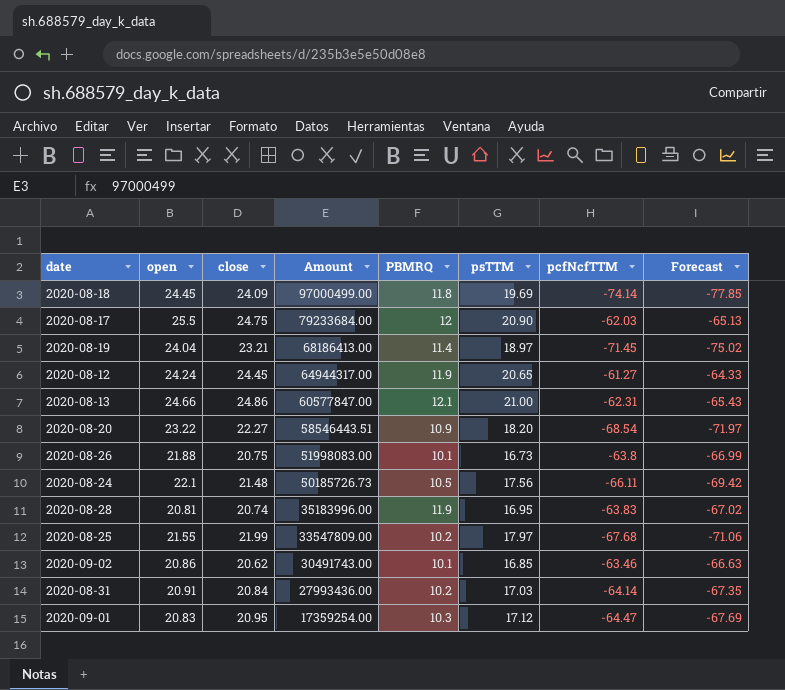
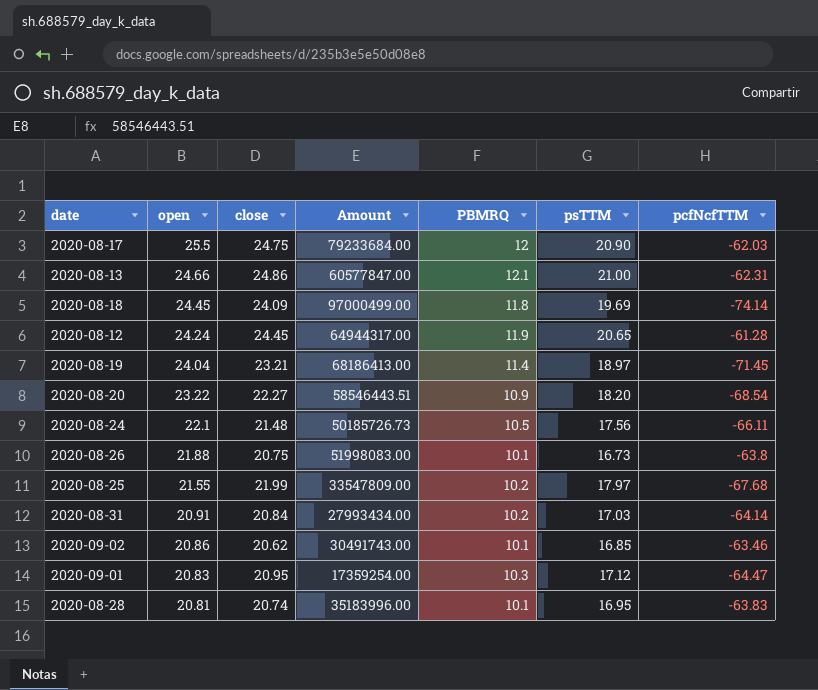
row order: Amount descending -> open descending
column Forecast | formula: [pcfNcfTTM] * 1.05 -> none
2020-08-12 | pcfNcfTTM: -61.27 -> -61.28
2020-08-31 | Amount: 27993436.00 -> 27993434.00
2020-08-28 | PBMRQ: 11.9 -> 10.1

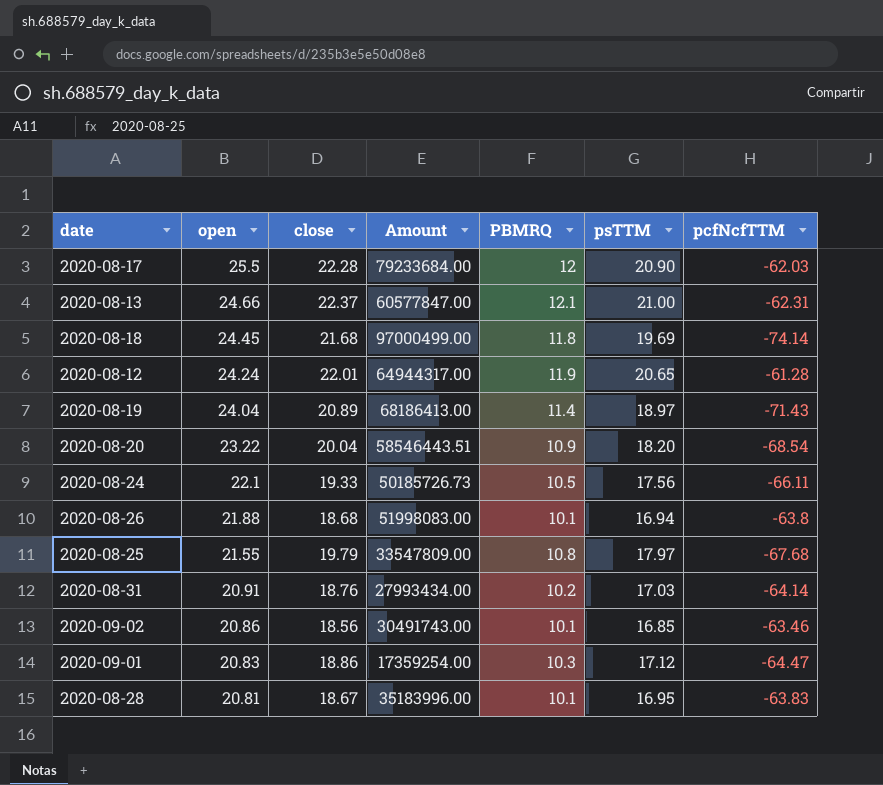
2020-08-17 | close: 24.75 -> 22.28
2020-08-13 | close: 24.86 -> 22.37
2020-08-18 | close: 24.09 -> 21.68
2020-08-12 | close: 24.45 -> 22.01
2020-08-19 | close: 23.21 -> 20.89
2020-08-19 | pcfNcfTTM: -71.45 -> -71.43
2020-08-20 | close: 22.27 -> 20.04
2020-08-24 | close: 21.48 -> 19.33
2020-08-26 | close: 20.75 -> 18.68
2020-08-26 | psTTM: 16.73 -> 16.94
2020-08-25 | close: 21.99 -> 19.79
2020-08-25 | PBMRQ: 10.2 -> 10.8
2020-08-31 | close: 20.84 -> 18.76
2020-09-02 | close: 20.62 -> 18.56
2020-09-01 | close: 20.95 -> 18.86
2020-08-28 | close: 20.74 -> 18.67

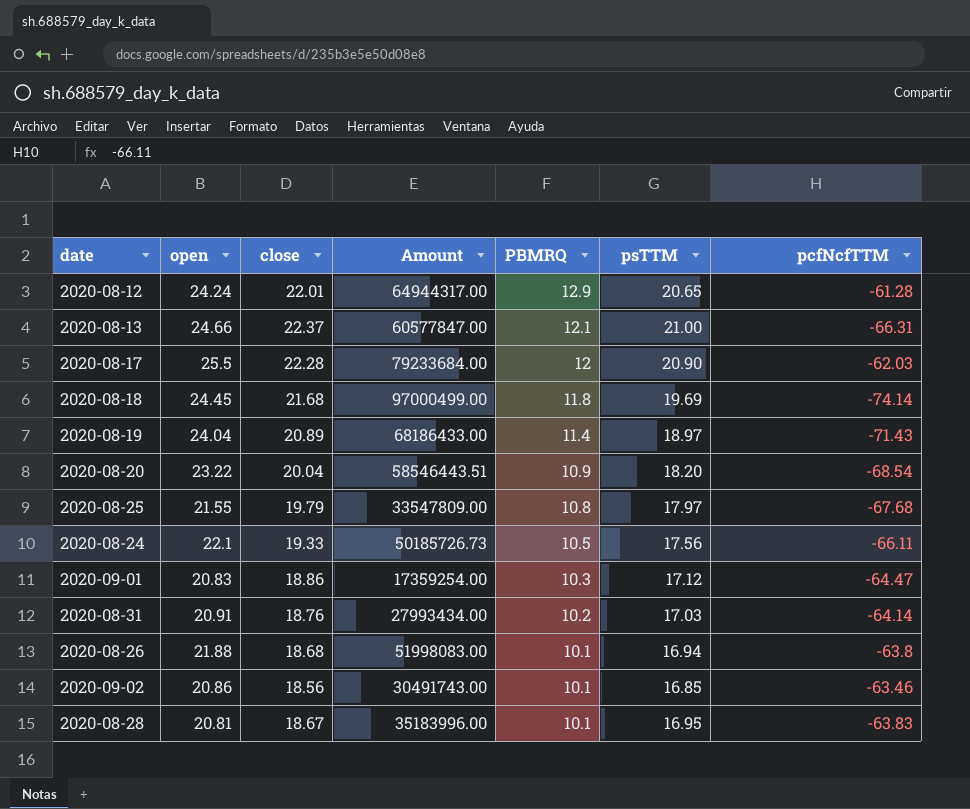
row order: open descending -> PBMRQ descending
2020-08-12 | PBMRQ: 11.9 -> 12.9
2020-08-13 | pcfNcfTTM: -62.31 -> -66.31
2020-08-19 | Amount: 68186413.00 -> 68186433.00

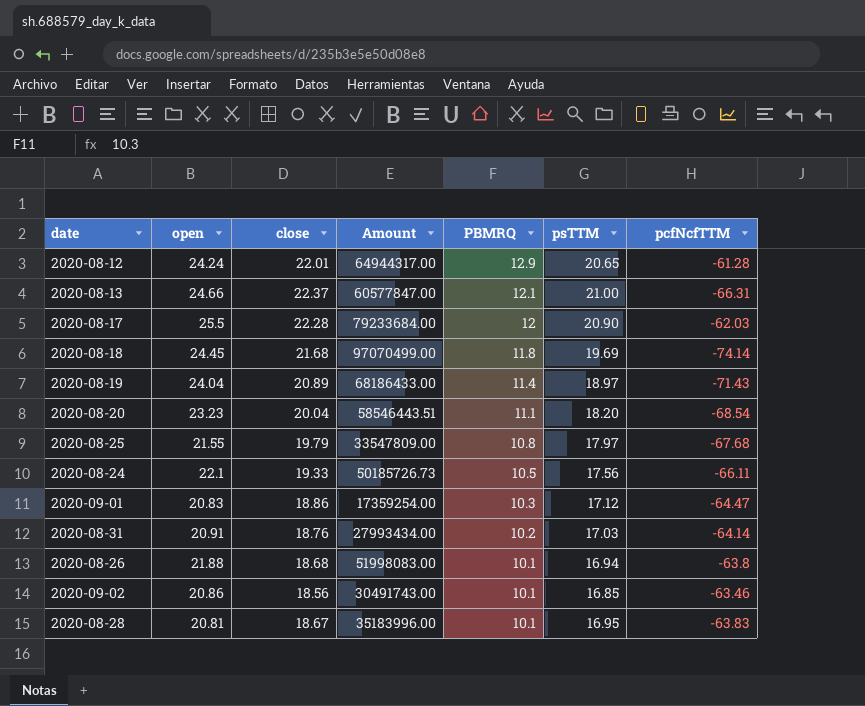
2020-08-18 | Amount: 97000499.00 -> 97070499.00
2020-08-20 | open: 23.22 -> 23.23
2020-08-20 | PBMRQ: 10.9 -> 11.1

